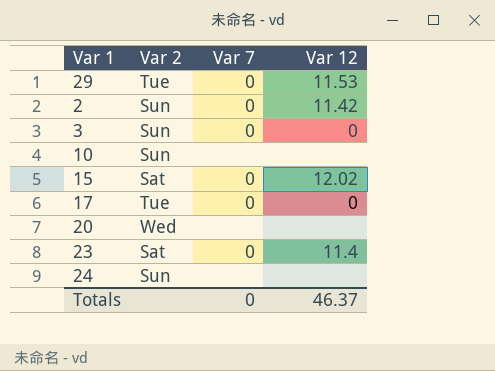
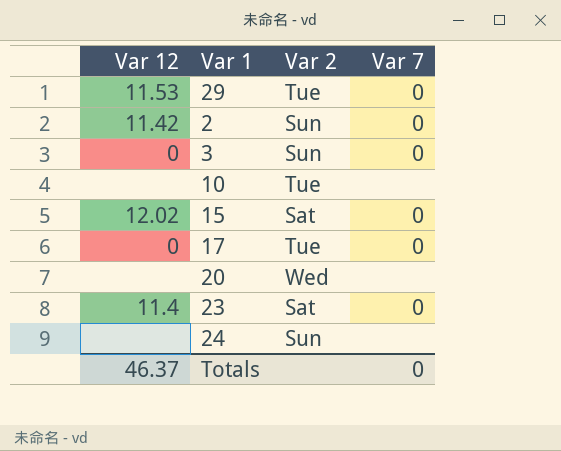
column Var 12 | position: 4 -> 1
10 | Var 2: Sun -> Tue

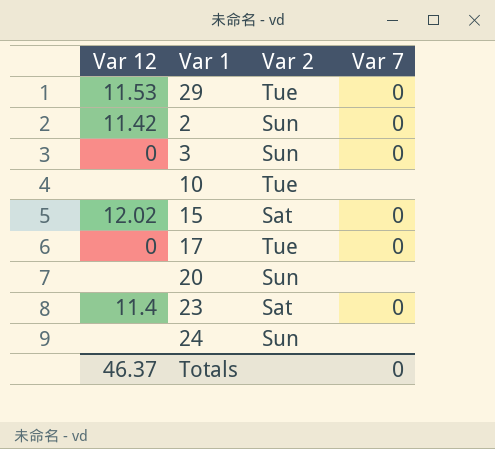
20 | Var 2: Wed -> Sun

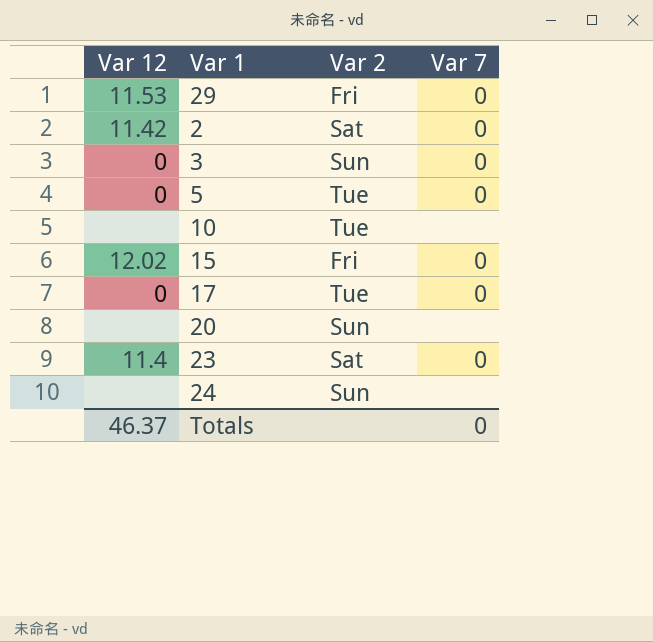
29 | Var 2: Tue -> Fri
2 | Var 2: Sun -> Sat
row 5: none -> 0 | Tue | 0
15 | Var 2: Sat -> Fri

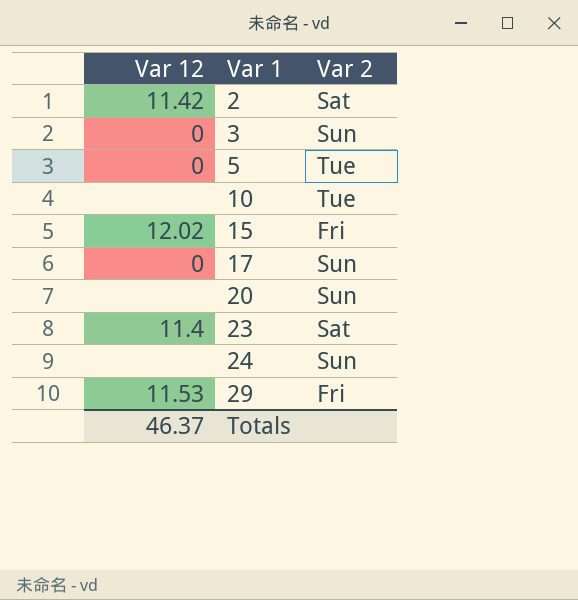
row order: none -> Var 1 ascending
column Var 7 | position: 4 -> none
17 | Var 2: Tue -> Sun

